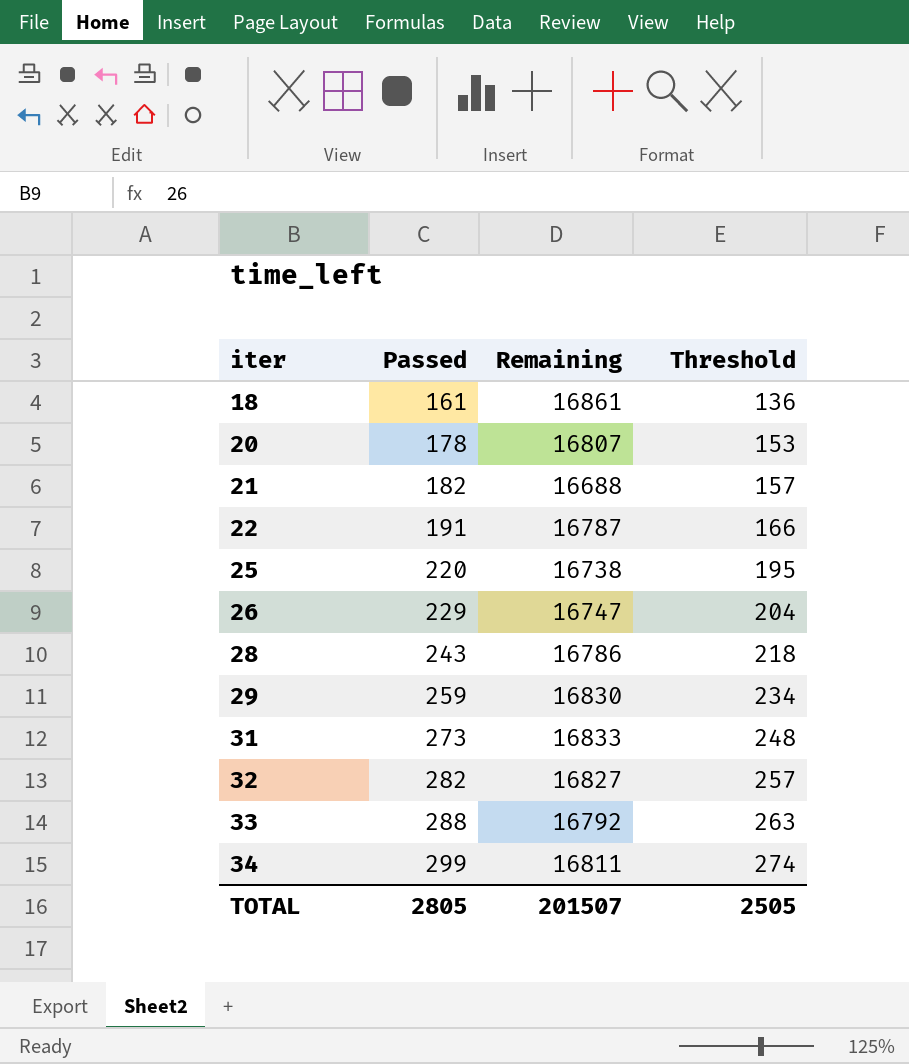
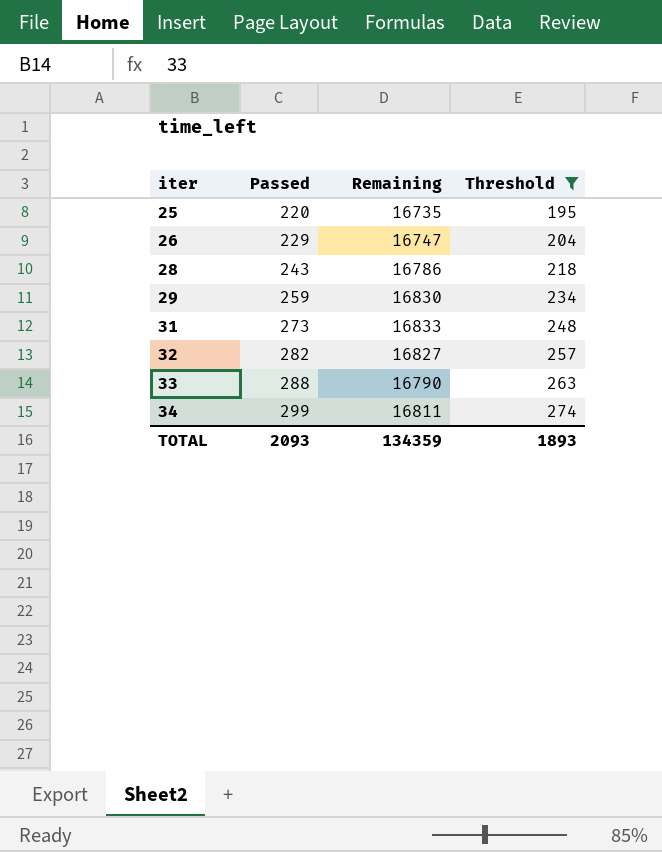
filter: none -> Threshold >= 195
25 | Remaining: 16738 -> 16735
33 | Remaining: 16792 -> 16790
TOTAL | Passed: 2805 -> 2093
TOTAL | Remaining: 201507 -> 134359
TOTAL | Threshold: 2505 -> 1893

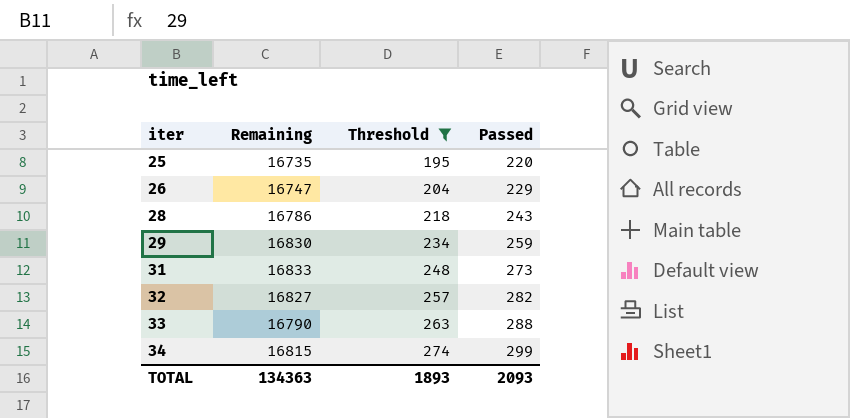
column Passed | position: 2 -> 4
34 | Remaining: 16811 -> 16815
TOTAL | Remaining: 134359 -> 134363

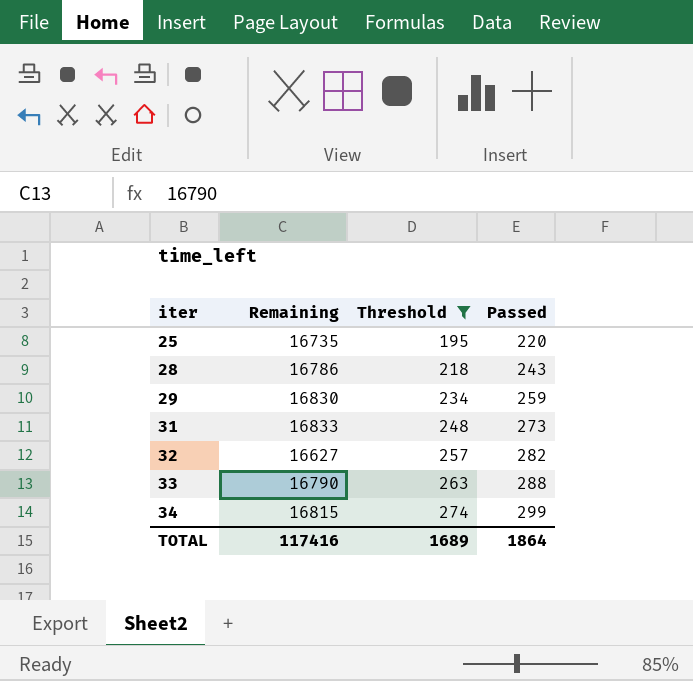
row 26: 16747 | 204 | 229 -> none
32 | Remaining: 16827 -> 16627
TOTAL | Remaining: 134363 -> 117416
TOTAL | Threshold: 1893 -> 1689
TOTAL | Passed: 2093 -> 1864

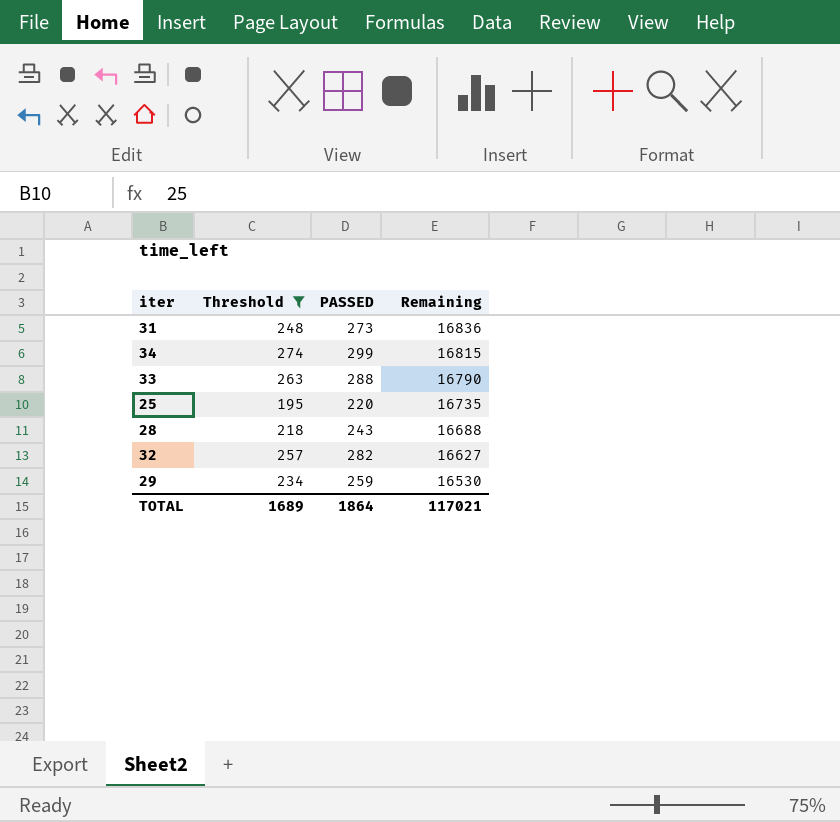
row order: iter ascending -> Remaining descending
column name: Passed -> PASSED
column Remaining | position: 2 -> 4
31 | Remaining: 16833 -> 16836
28 | Remaining: 16786 -> 16688
29 | Remaining: 16830 -> 16530
TOTAL | Remaining: 117416 -> 117021

